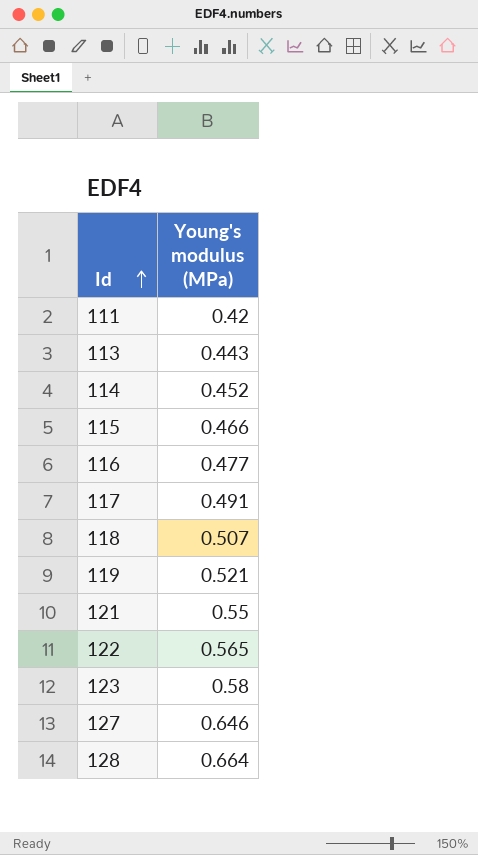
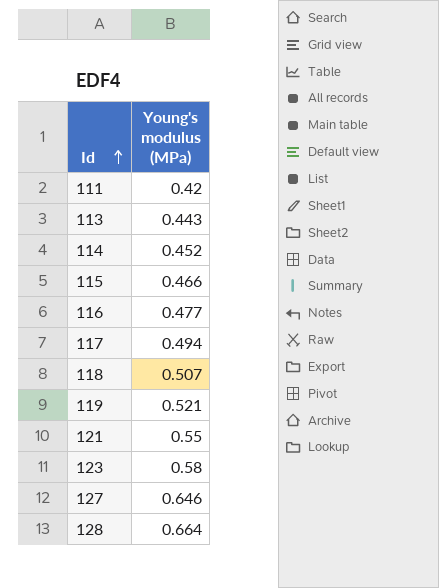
row 122: 0.565 -> none
117 | Young's modulus (MPa): 0.491 -> 0.494

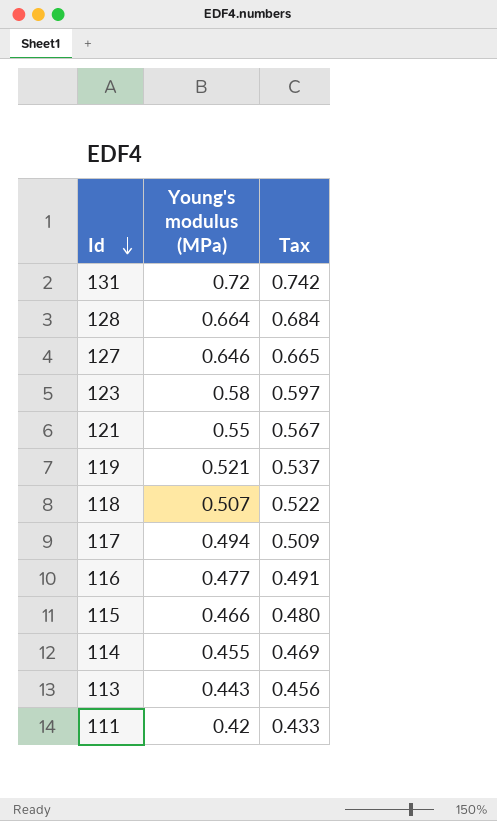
row order: Id ascending -> Id descending
column Tax | formula: none -> [Young's modulus (MPa)] * 1.03
row 131: none -> 0.72 | 0.742
114 | Young's modulus (MPa): 0.452 -> 0.455

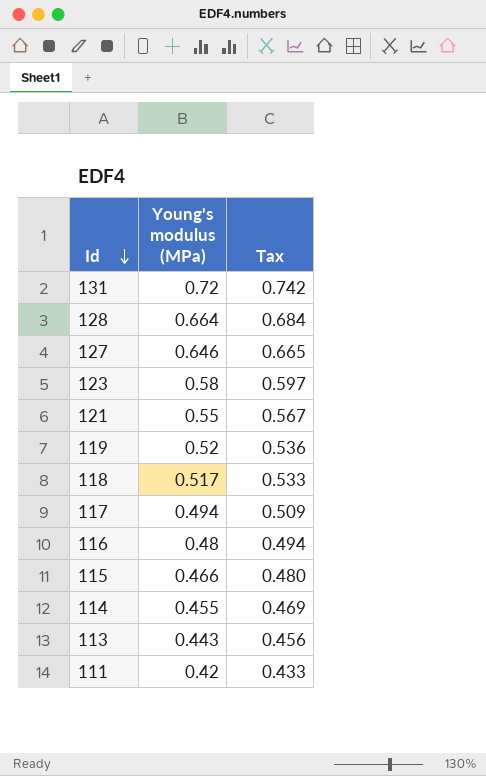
119 | Young's modulus (MPa): 0.521 -> 0.52
119 | Tax: 0.537 -> 0.536
118 | Young's modulus (MPa): 0.507 -> 0.517
118 | Tax: 0.522 -> 0.533
116 | Young's modulus (MPa): 0.477 -> 0.48
116 | Tax: 0.491 -> 0.494

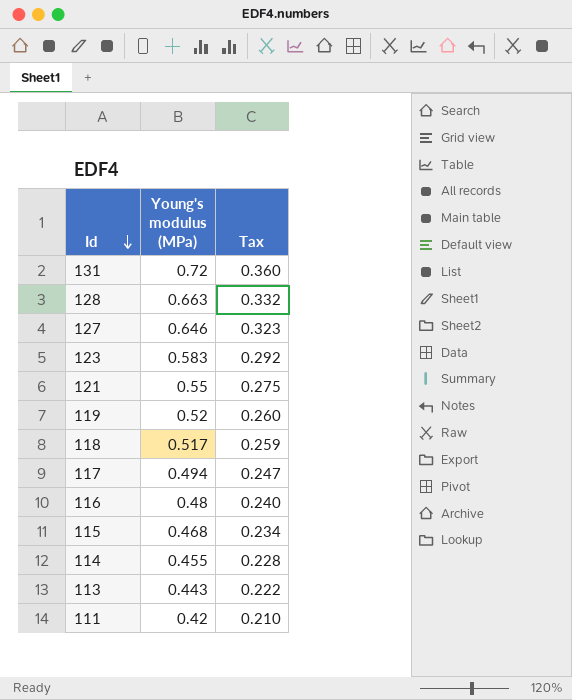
column Tax | formula: [Young's modulus (MPa)] * 1.03 -> [Young's modulus (MPa)] * 0.5
128 | Young's modulus (MPa): 0.664 -> 0.663
123 | Young's modulus (MPa): 0.58 -> 0.583
115 | Young's modulus (MPa): 0.466 -> 0.468

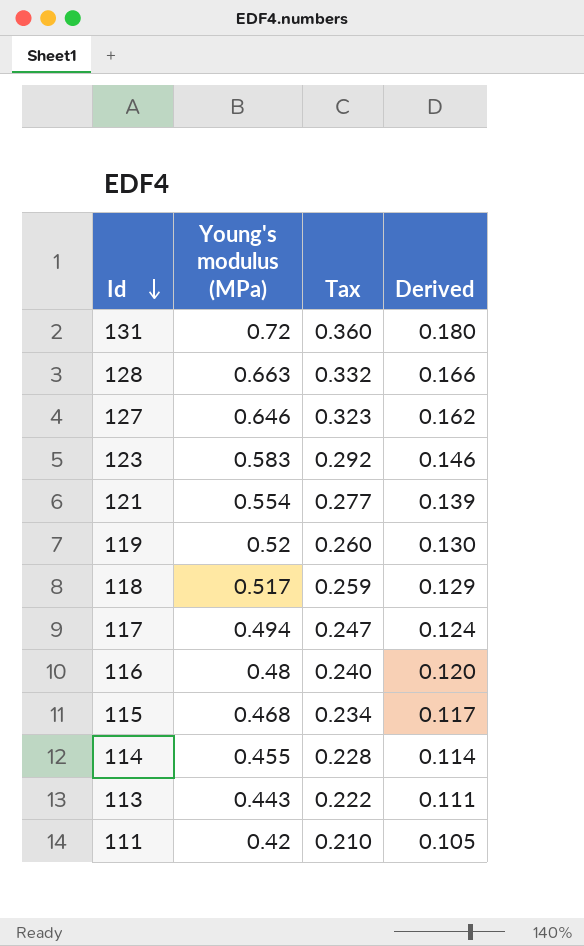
column Derived | formula: none -> [Young's modulus (MPa)] * 0.25
121 | Young's modulus (MPa): 0.55 -> 0.554
121 | Tax: 0.275 -> 0.277

